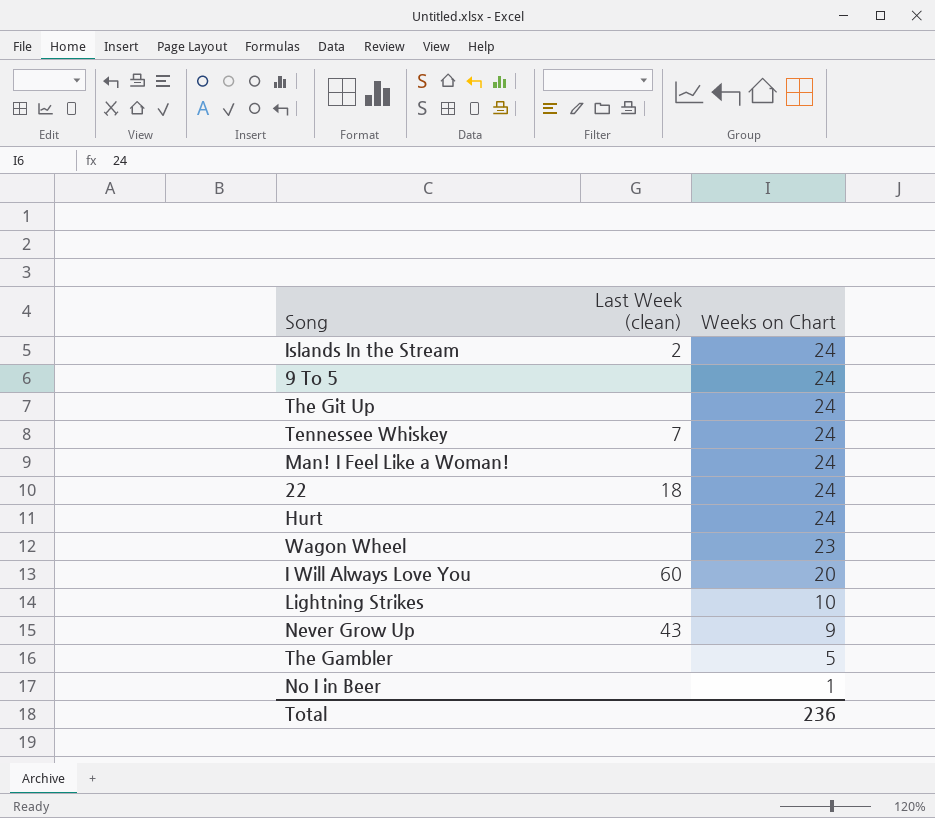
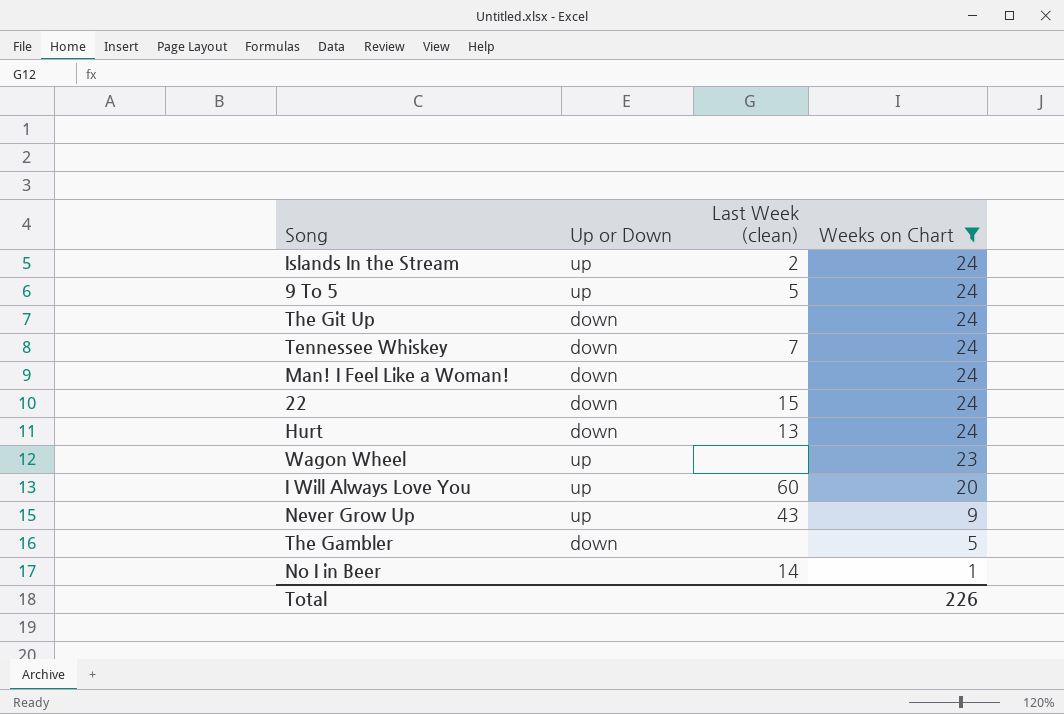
filter: none -> Weeks on Chart != 10
column Up or Down | position: none -> 2
9 To 5 | Last Week (clean): none -> 5
22 | Last Week (clean): 18 -> 15
Hurt | Last Week (clean): none -> 13
No I in Beer | Last Week (clean): none -> 14
Total | Weeks on Chart: 236 -> 226

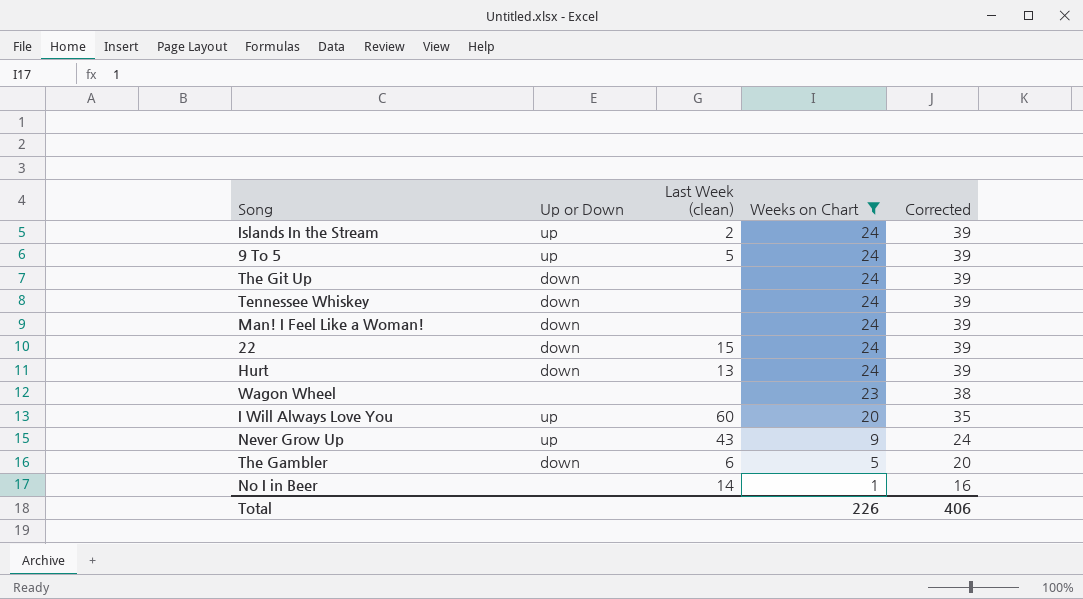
column Corrected | formula: none -> [Weeks on Chart] + 15
Tennessee Whiskey | Last Week (clean): 7 -> none
Wagon Wheel | Up or Down: up -> none
The Gambler | Last Week (clean): none -> 6

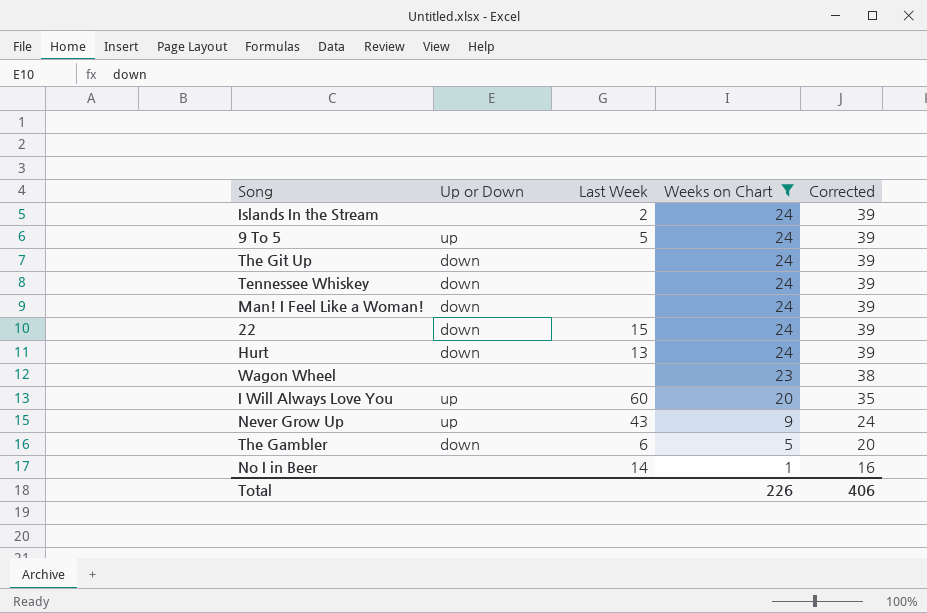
column name: Last Week (clean) -> Last Week
Islands In the Stream | Up or Down: up -> none

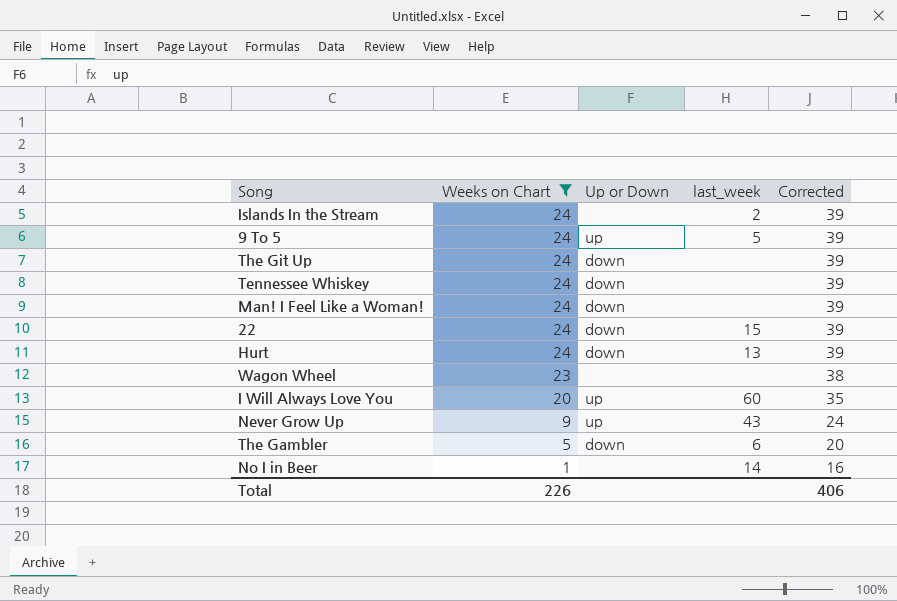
column Weeks on Chart | position: 4 -> 2
column name: Last Week -> last_week

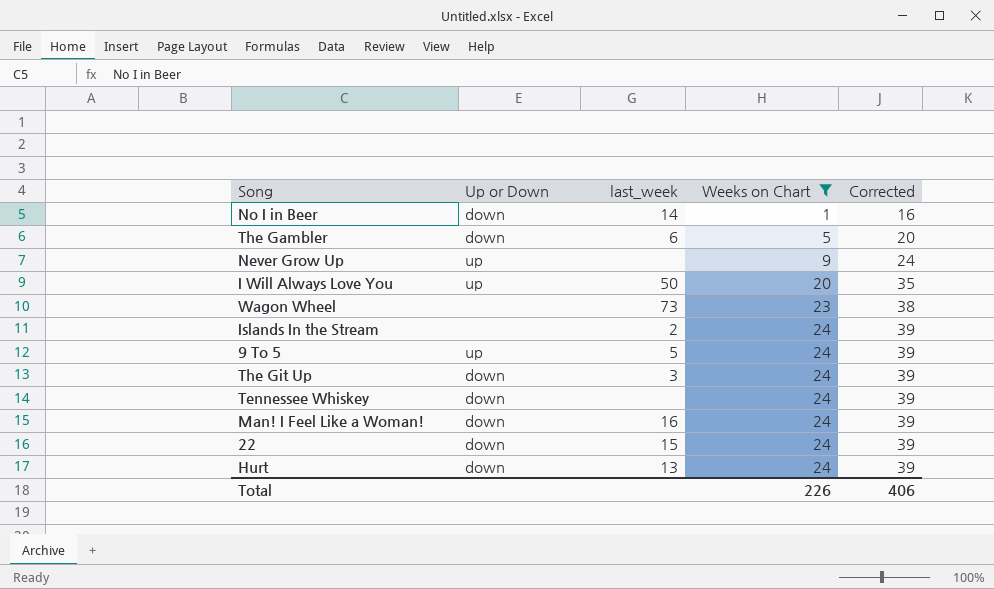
row order: Weeks on Chart descending -> Weeks on Chart ascending
column Weeks on Chart | position: 2 -> 4
No I in Beer | Up or Down: none -> down
Never Grow Up | last_week: 43 -> none
I Will Always Love You | last_week: 60 -> 50
Wagon Wheel | last_week: none -> 73
The Git Up | last_week: none -> 3
Man! I Feel Like a Woman! | last_week: none -> 16

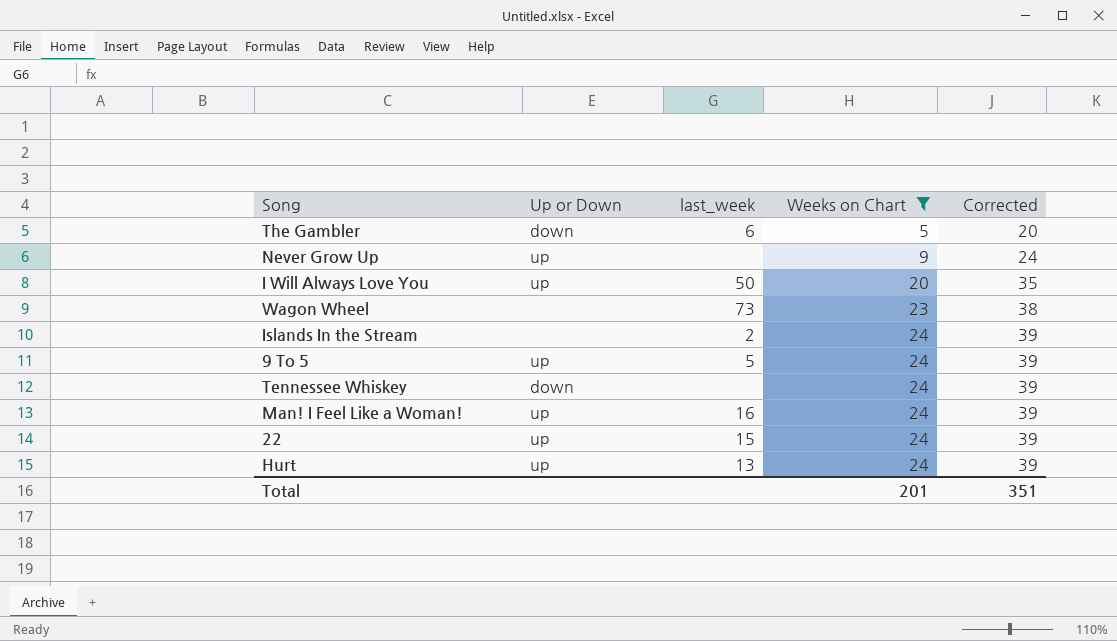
row No I in Beer: down | 14 | 1 | 16 -> none
row The Git Up: down | 3 | 24 | 39 -> none
Man! I Feel Like a Woman! | Up or Down: down -> up
22 | Up or Down: down -> up
Hurt | Up or Down: down -> up
Total | Weeks on Chart: 226 -> 201
Total | Corrected: 406 -> 351

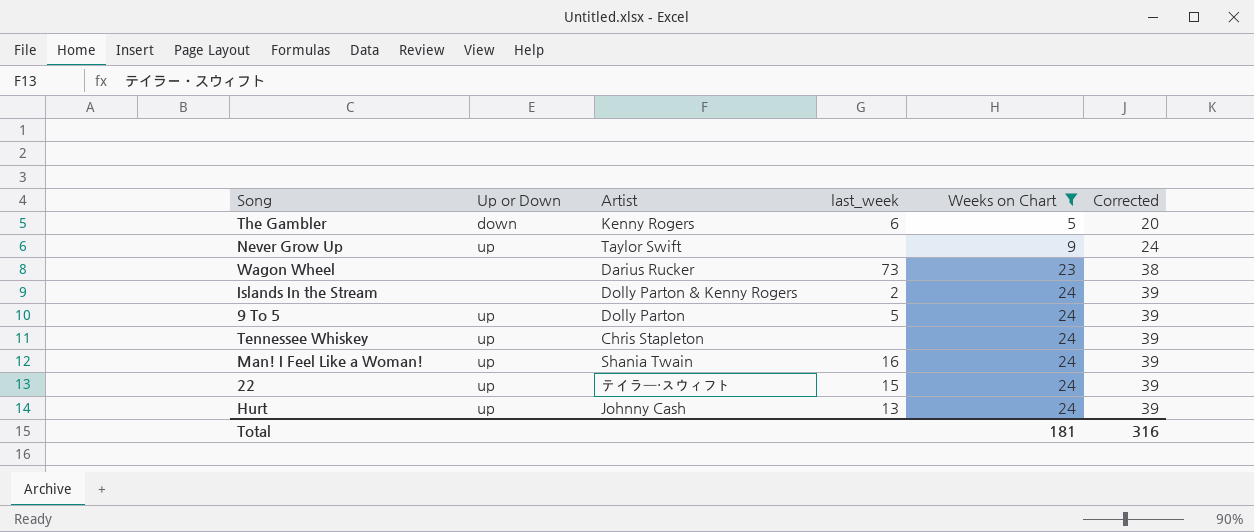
column Artist | position: none -> 3
row I Will Always Love You: up | 50 | 20 | 35 -> none
Tennessee Whiskey | Up or Down: down -> up
Total | Weeks on Chart: 201 -> 181
Total | Corrected: 351 -> 316

